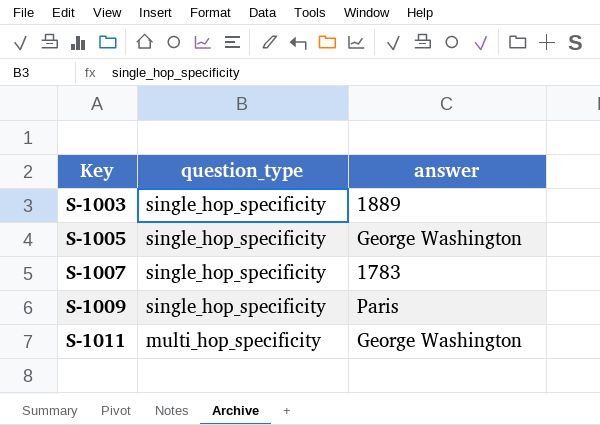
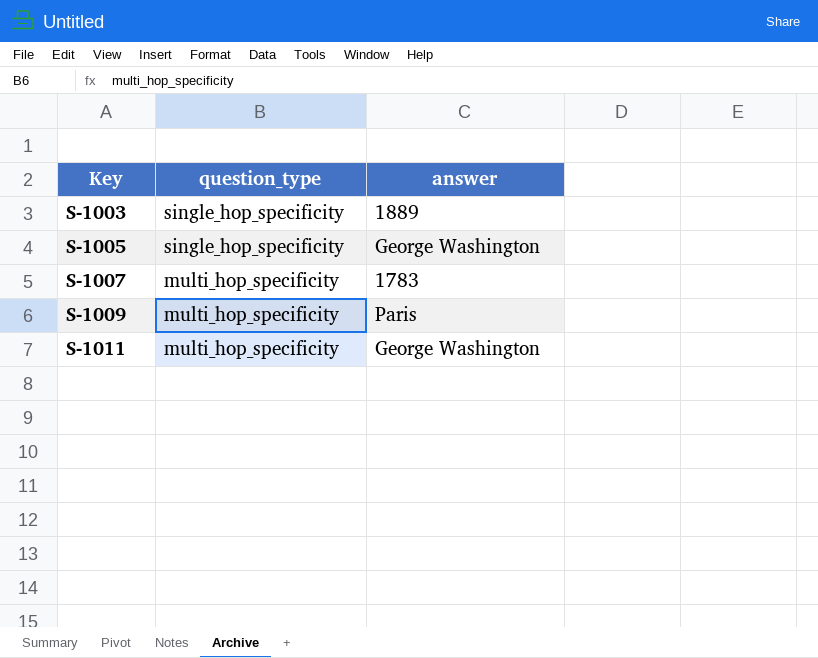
S-1007 | question_type: single_hop_specificity -> multi_hop_specificity
S-1009 | question_type: single_hop_specificity -> multi_hop_specificity

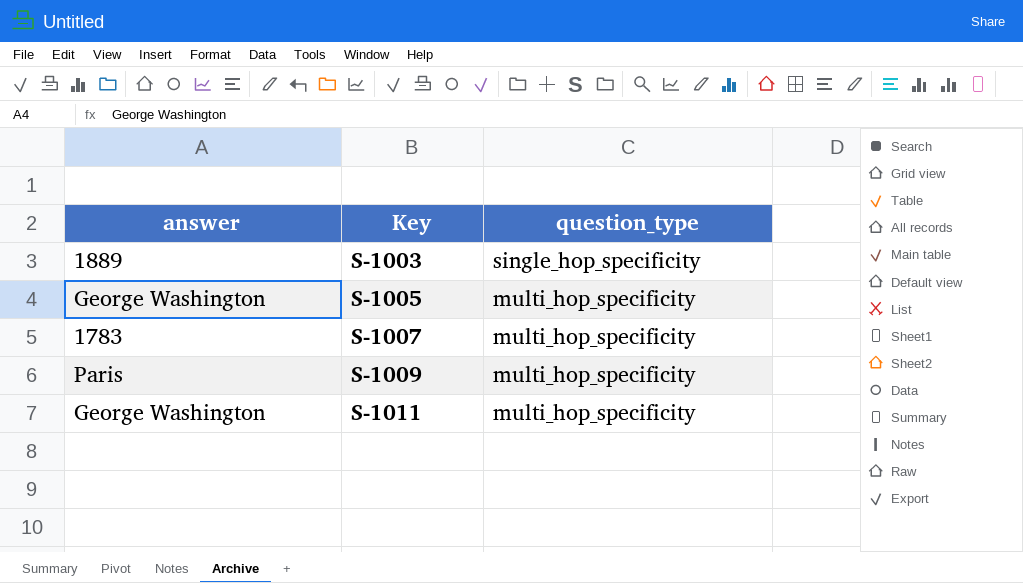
column answer | position: 3 -> 1
S-1005 | question_type: single_hop_specificity -> multi_hop_specificity

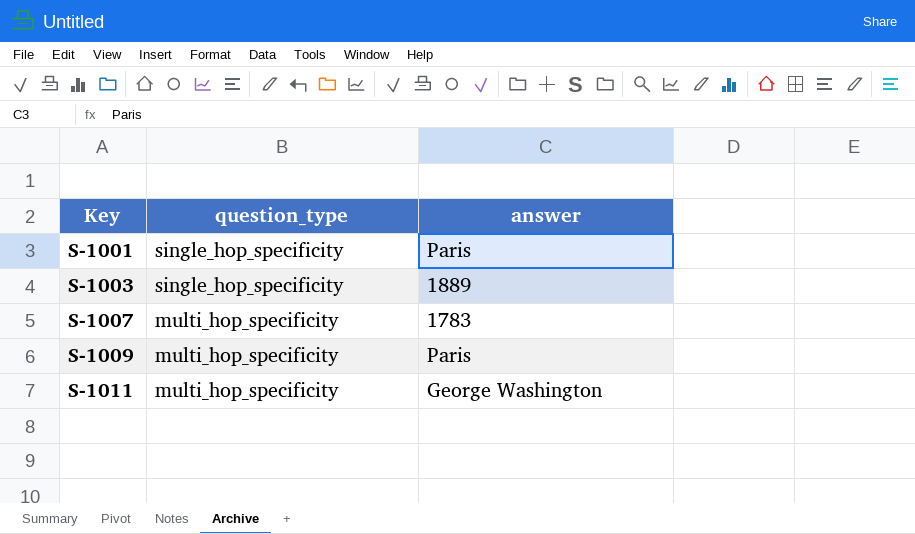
column answer | position: 1 -> 3
row S-1005: George Washington | multi_hop_specificity -> none
row S-1001: none -> single_hop_specificity | Paris

